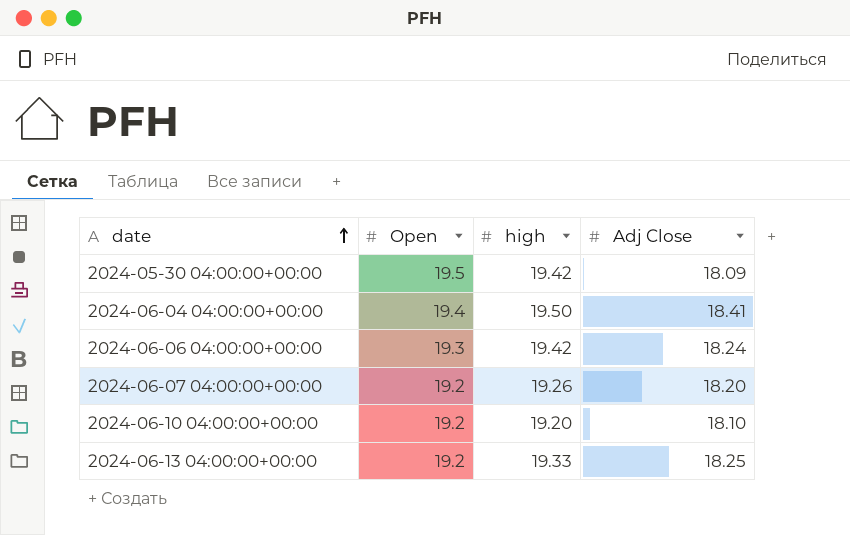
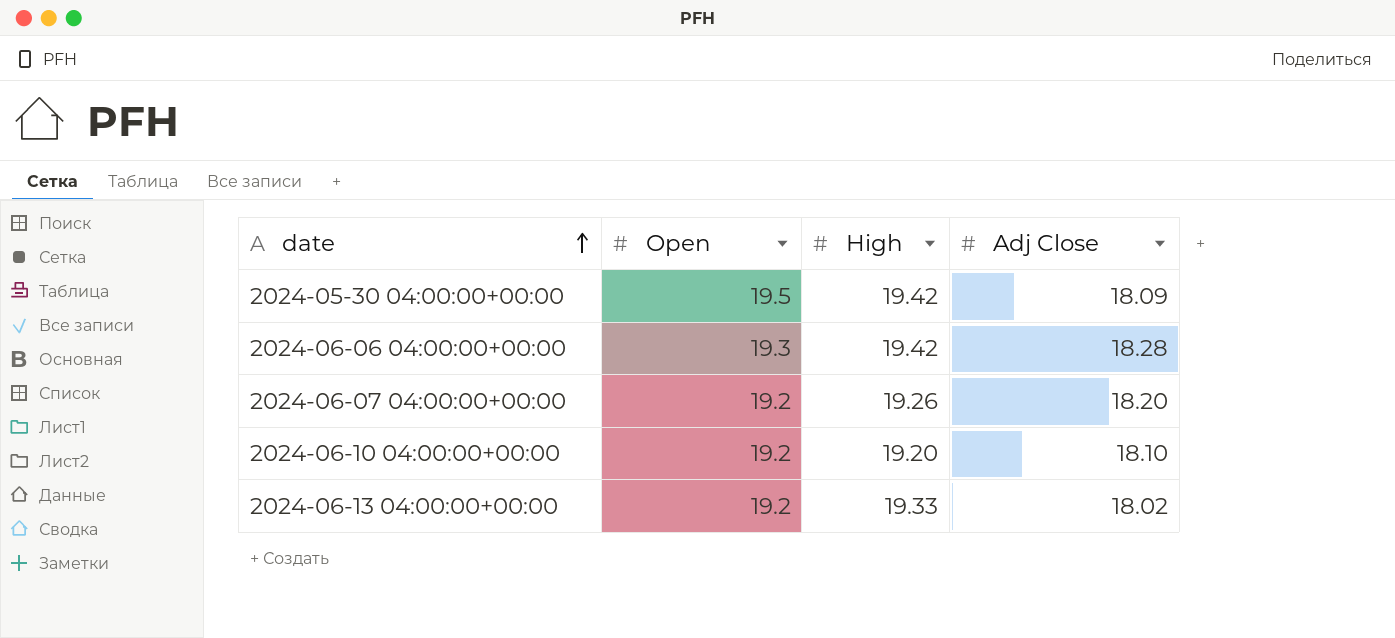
column name: high -> High
row 2024-06-04 04:00:00+00:00: 19.4 | 19.50 | 18.41 -> none
2024-06-06 04:00:00+00:00 | Adj Close: 18.24 -> 18.28
2024-06-13 04:00:00+00:00 | Adj Close: 18.25 -> 18.02

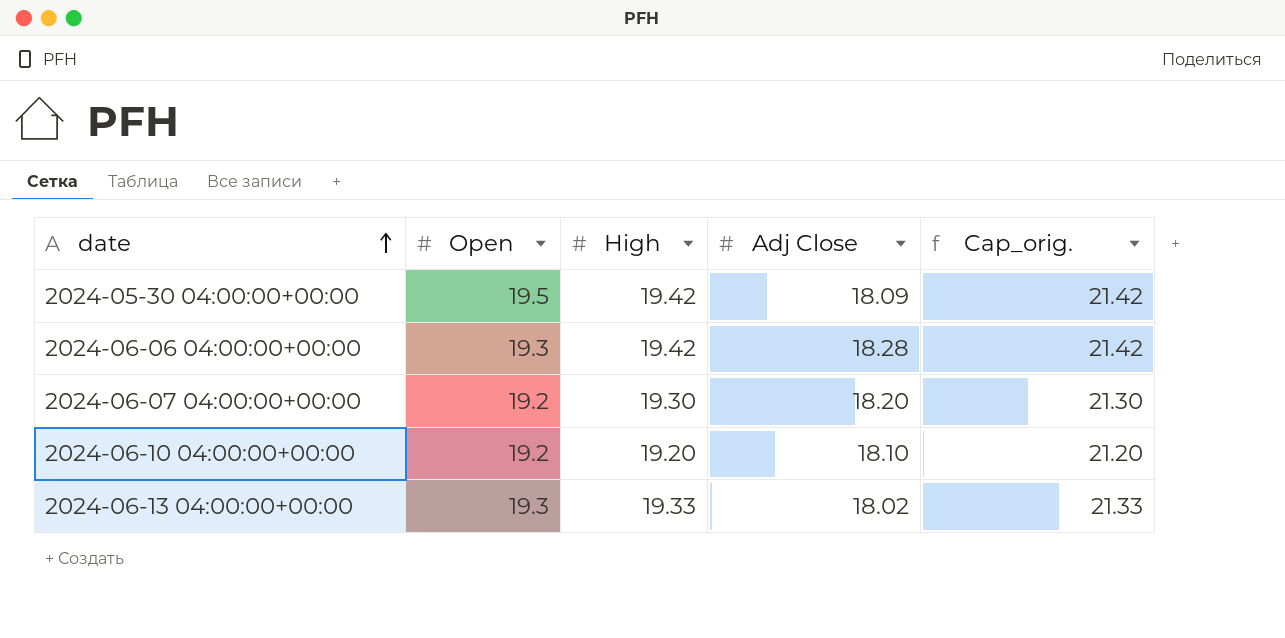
column Cap_orig. | formula: none -> [High] + 2
2024-06-07 04:00:00+00:00 | High: 19.26 -> 19.30
2024-06-13 04:00:00+00:00 | Open: 19.2 -> 19.3

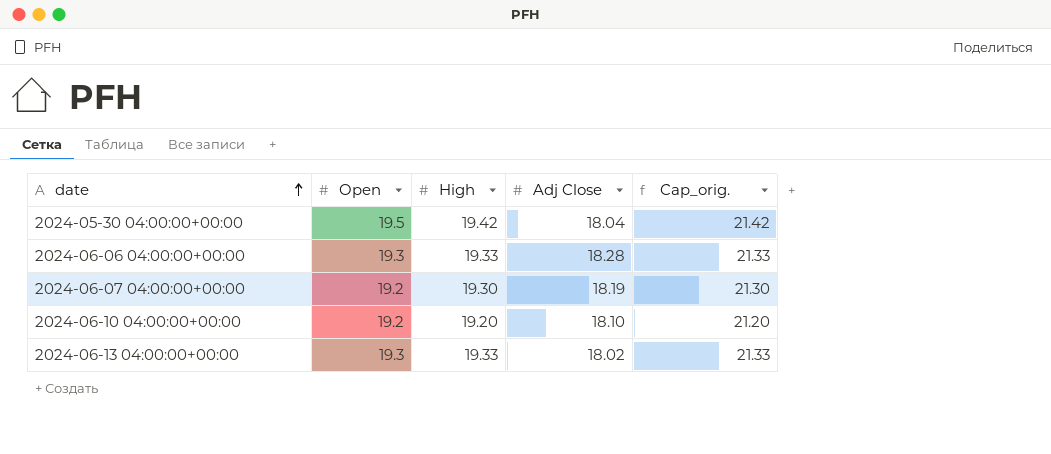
2024-05-30 04:00:00+00:00 | Adj Close: 18.09 -> 18.04
2024-06-06 04:00:00+00:00 | High: 19.42 -> 19.33
2024-06-06 04:00:00+00:00 | Cap_orig.: 21.42 -> 21.33
2024-06-07 04:00:00+00:00 | Adj Close: 18.20 -> 18.19

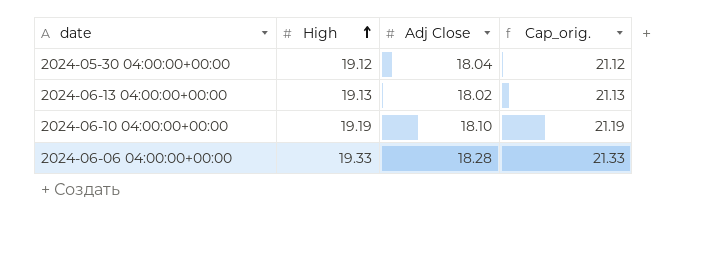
row order: date ascending -> High ascending
column Open | position: 2 -> none
row 2024-06-07 04:00:00+00:00: 19.2 | 19.30 | 18.19 | 21.30 -> none
2024-05-30 04:00:00+00:00 | High: 19.42 -> 19.12
2024-05-30 04:00:00+00:00 | Cap_orig.: 21.42 -> 21.12
2024-06-13 04:00:00+00:00 | High: 19.33 -> 19.13
2024-06-13 04:00:00+00:00 | Cap_orig.: 21.33 -> 21.13
2024-06-10 04:00:00+00:00 | High: 19.20 -> 19.19
2024-06-10 04:00:00+00:00 | Cap_orig.: 21.20 -> 21.19

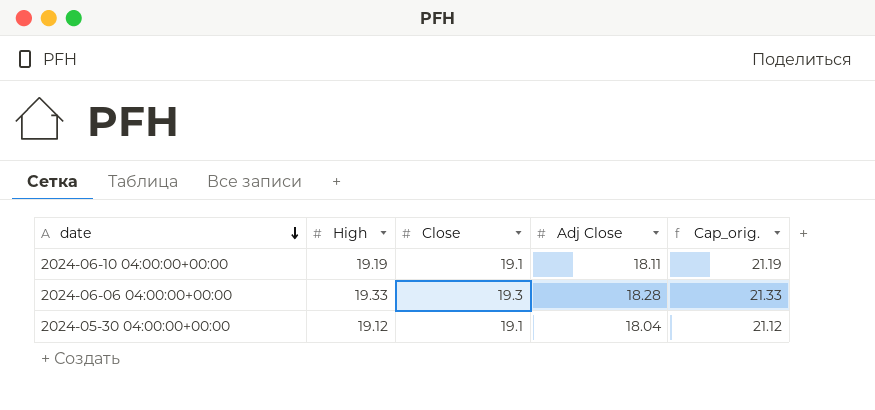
row order: High ascending -> date descending
column Close | position: none -> 3
row 2024-06-13 04:00:00+00:00: 19.13 | 18.02 | 21.13 -> none
2024-06-10 04:00:00+00:00 | Adj Close: 18.10 -> 18.11

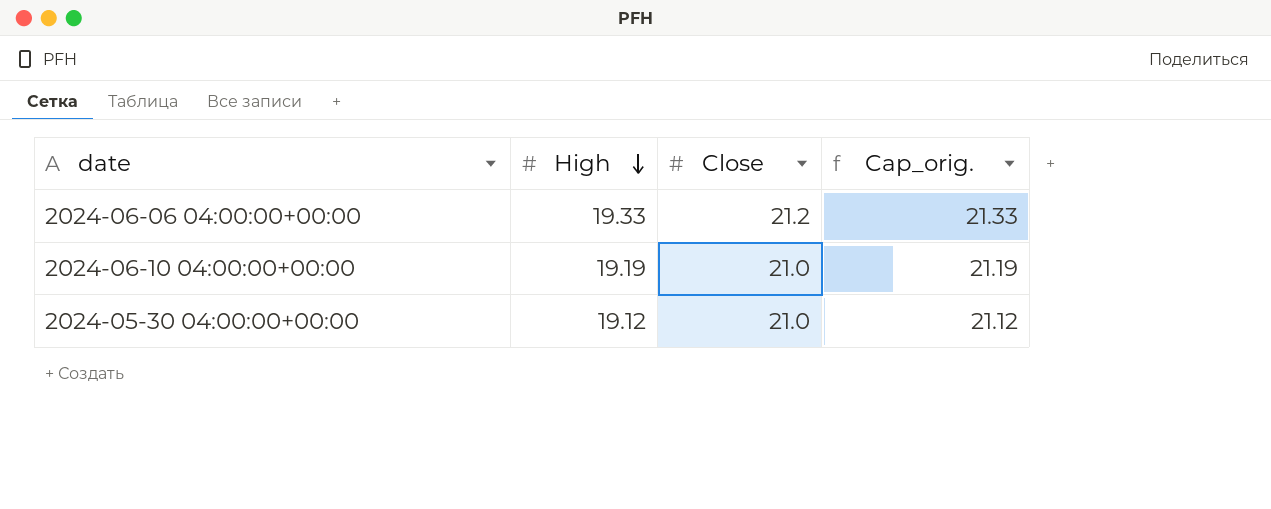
row order: date descending -> High descending
column Adj Close | position: 4 -> none
2024-06-06 04:00:00+00:00 | Close: 19.3 -> 21.2
2024-06-10 04:00:00+00:00 | Close: 19.1 -> 21.0
2024-05-30 04:00:00+00:00 | Close: 19.1 -> 21.0

